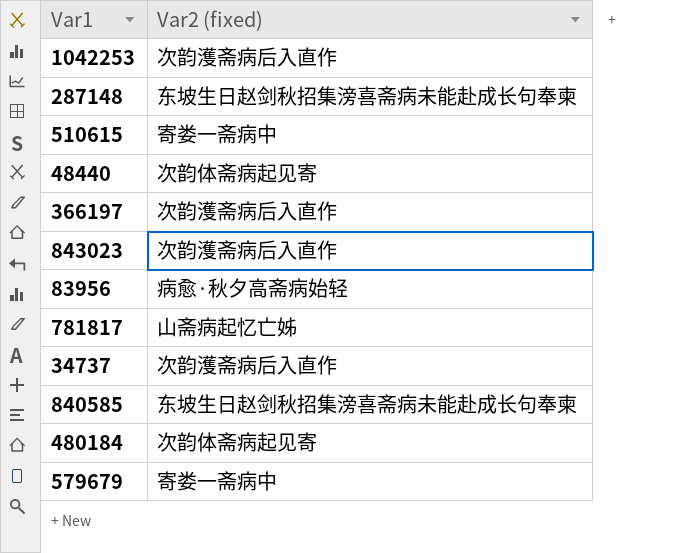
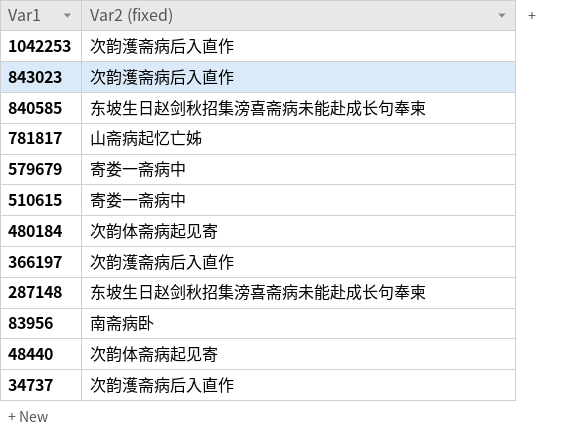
row order: none -> Var1 descending
83956 | Var2 (fixed): 病愈·秋夕高斋病始轻 -> 南斋病卧

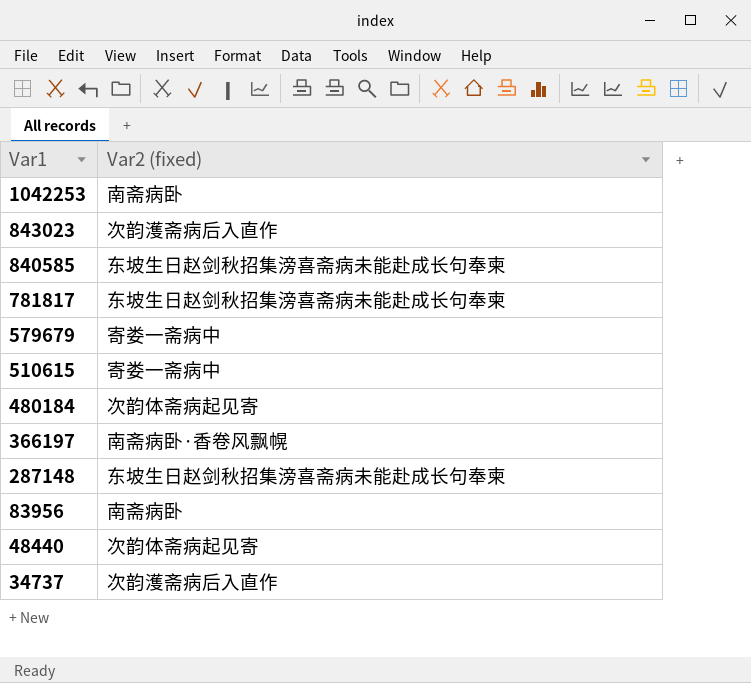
1042253 | Var2 (fixed): 次韵濩斋病后入直作 -> 南斋病卧
781817 | Var2 (fixed): 山斋病起忆亡姊 -> 东坡生日赵剑秋招集滂喜斋病未能赴成长句奉柬
366197 | Var2 (fixed): 次韵濩斋病后入直作 -> 南斋病卧·香卷风飘幌

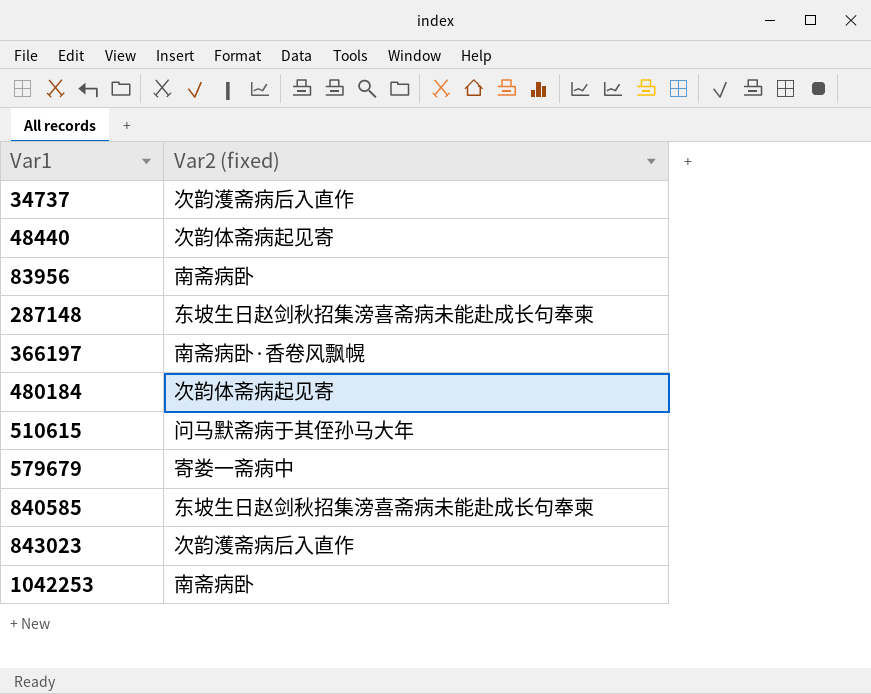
row order: Var1 descending -> Var1 ascending
row 781817: 东坡生日赵剑秋招集滂喜斋病未能赴成长句奉柬 -> none
510615 | Var2 (fixed): 寄娄一斋病中 -> 问马默斋病于其侄孙马大年

